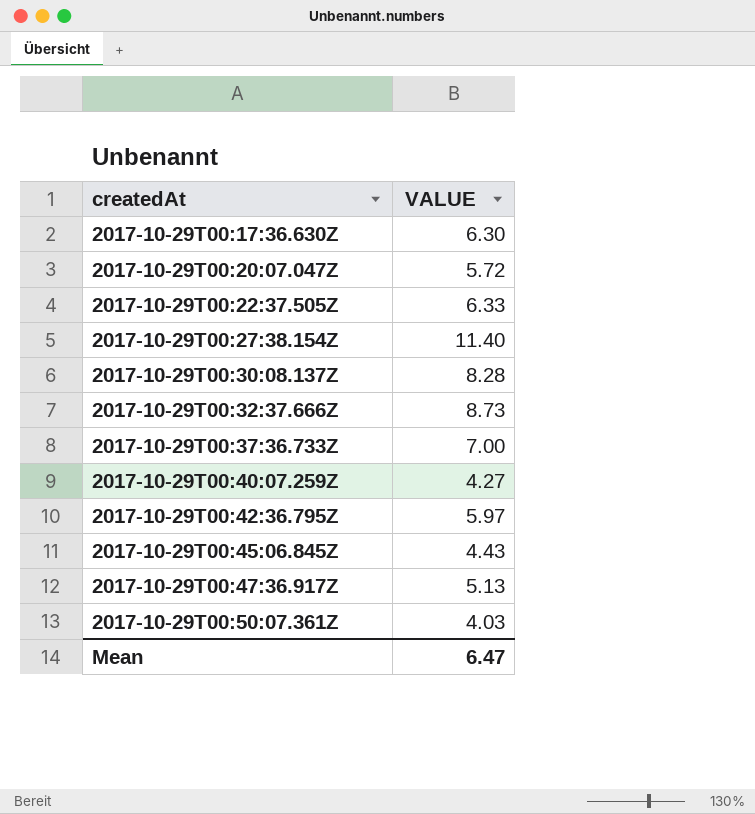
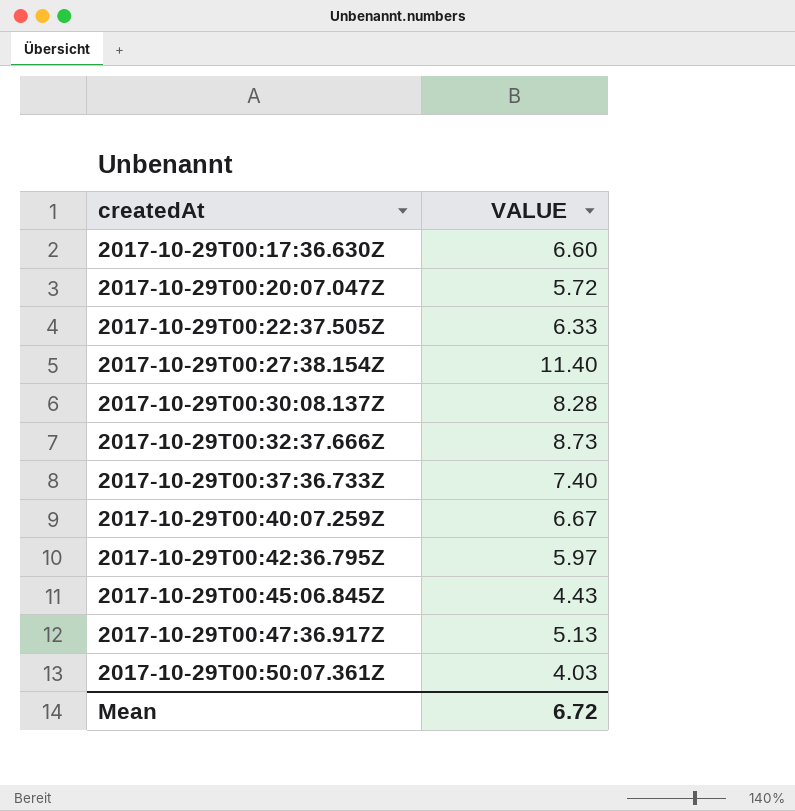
2017-10-29T00:17:36.630Z | VALUE: 6.30 -> 6.60
2017-10-29T00:37:36.733Z | VALUE: 7.00 -> 7.40
2017-10-29T00:40:07.259Z | VALUE: 4.27 -> 6.67
Mean | VALUE: 6.47 -> 6.72

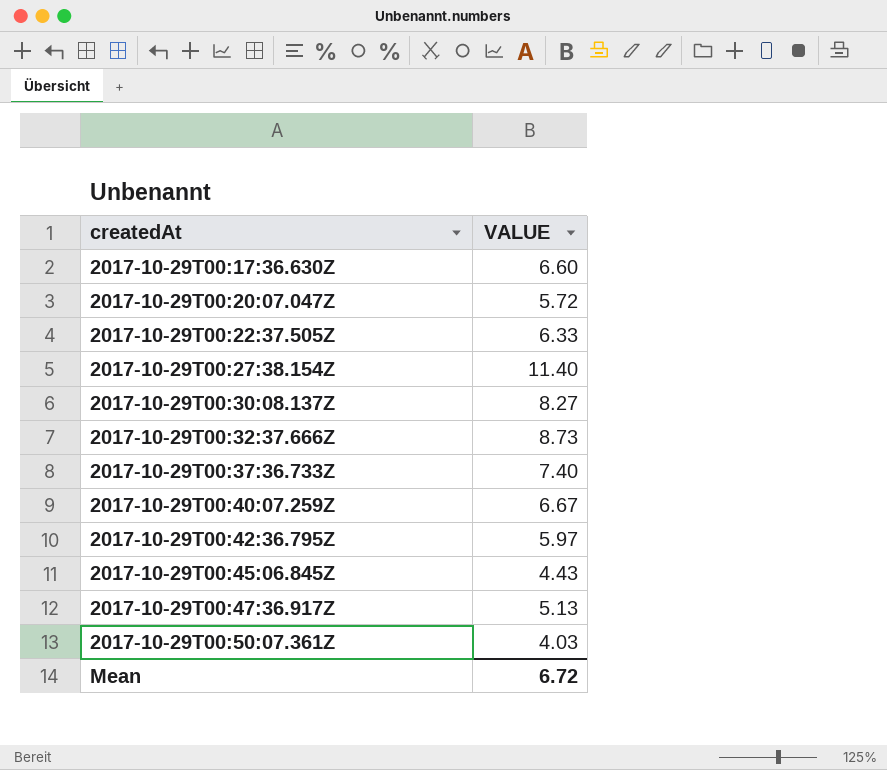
2017-10-29T00:30:08.137Z | VALUE: 8.28 -> 8.27

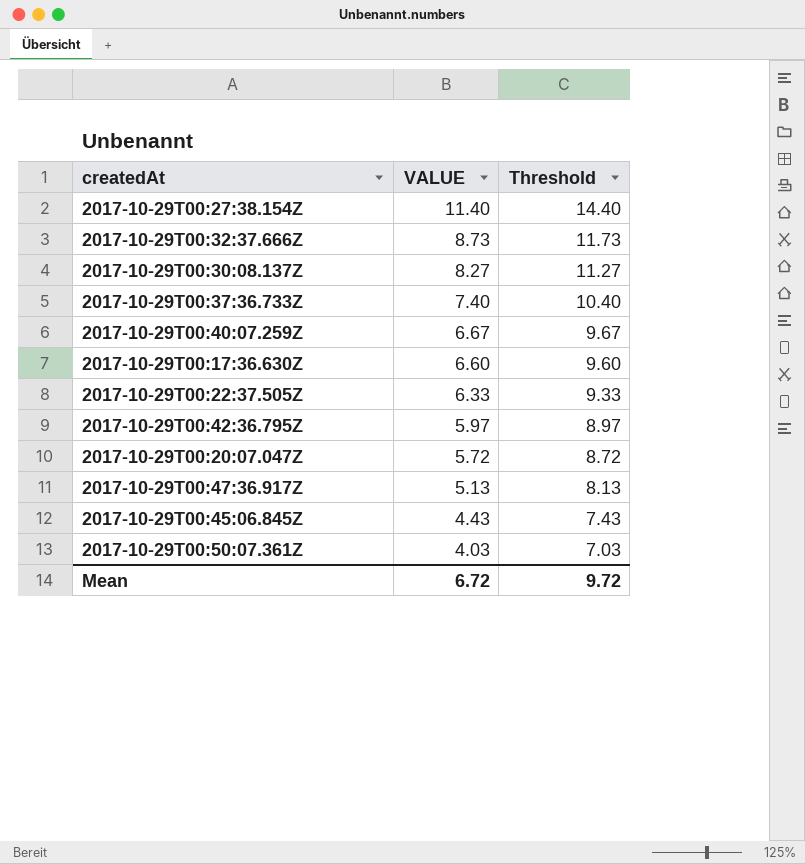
row order: createdAt ascending -> VALUE descending
column Threshold | formula: none -> [VALUE] + 3

